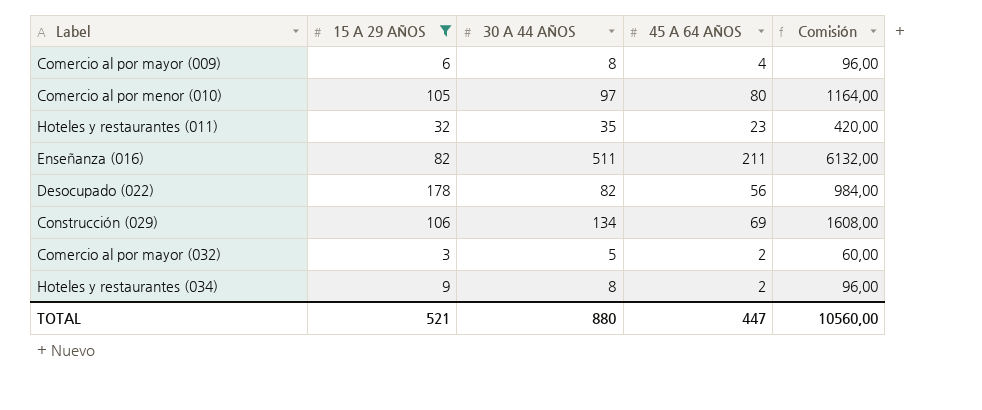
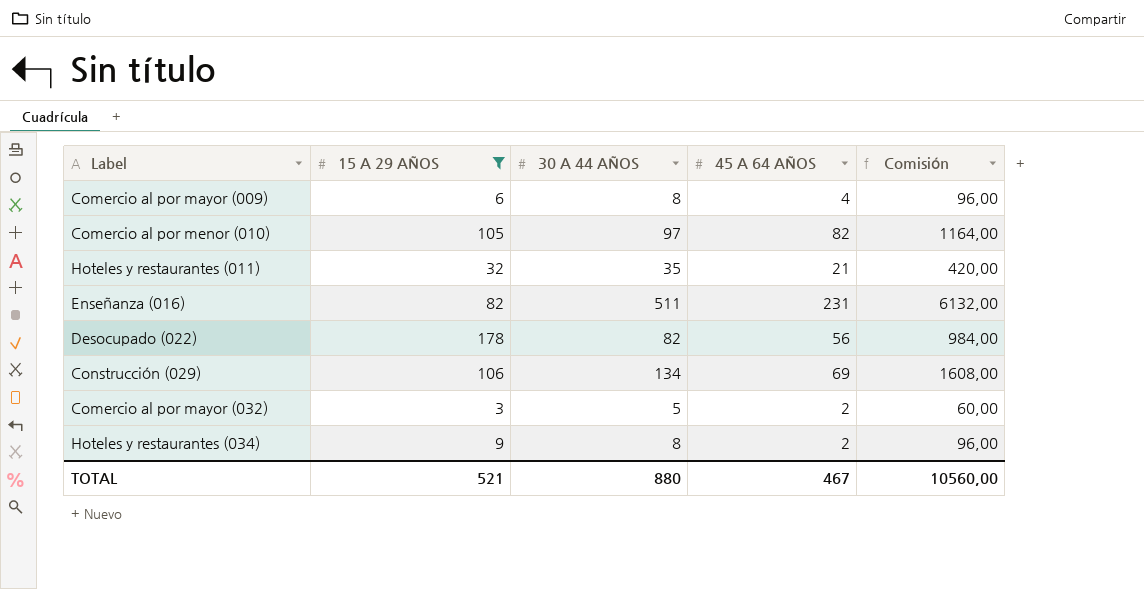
Comercio al por menor (010) | 45 A 64 AÑOS: 80 -> 82
Hoteles y restaurantes (011) | 45 A 64 AÑOS: 23 -> 21
Enseñanza (016) | 45 A 64 AÑOS: 211 -> 231
TOTAL | 45 A 64 AÑOS: 447 -> 467

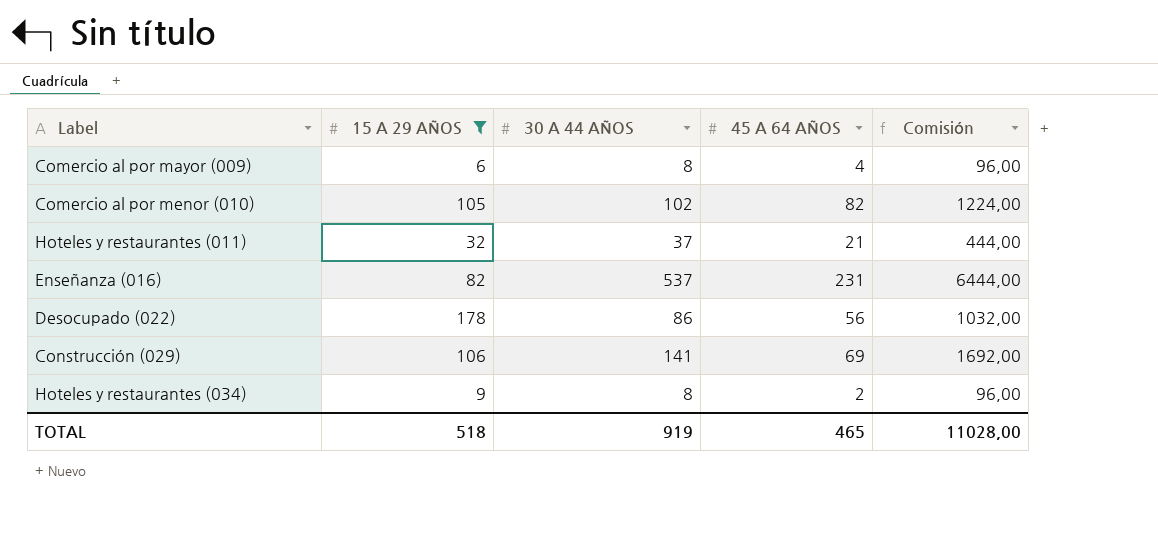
row Comercio al por mayor (032): 3 | 5 | 2 | 60,00 -> none
Comercio al por menor (010) | 30 A 44 AÑOS: 97 -> 102
Comercio al por menor (010) | Comisión: 1164,00 -> 1224,00
Hoteles y restaurantes (011) | 30 A 44 AÑOS: 35 -> 37
Hoteles y restaurantes (011) | Comisión: 420,00 -> 444,00
Enseñanza (016) | 30 A 44 AÑOS: 511 -> 537
Enseñanza (016) | Comisión: 6132,00 -> 6444,00
Desocupado (022) | 30 A 44 AÑOS: 82 -> 86
Desocupado (022) | Comisión: 984,00 -> 1032,00
Construcción (029) | 30 A 44 AÑOS: 134 -> 141
Construcción (029) | Comisión: 1608,00 -> 1692,00
TOTAL | 15 A 29 AÑOS: 521 -> 518
TOTAL | 30 A 44 AÑOS: 880 -> 919
TOTAL | 45 A 64 AÑOS: 467 -> 465
TOTAL | Comisión: 10560,00 -> 11028,00

